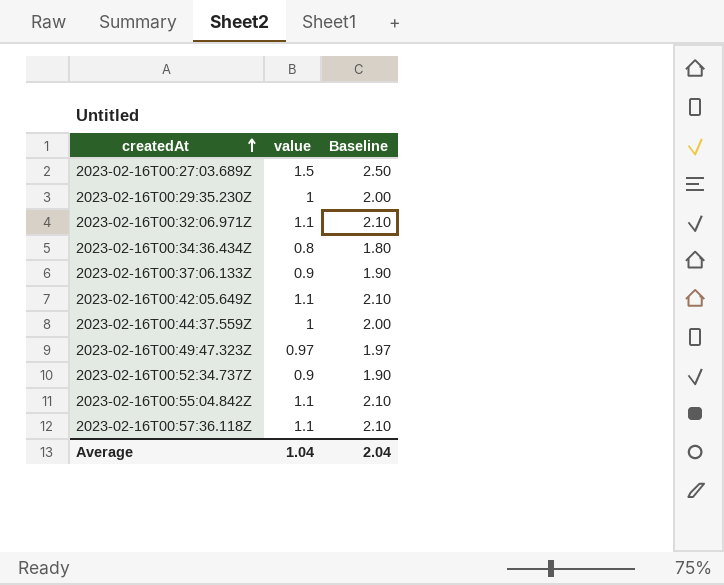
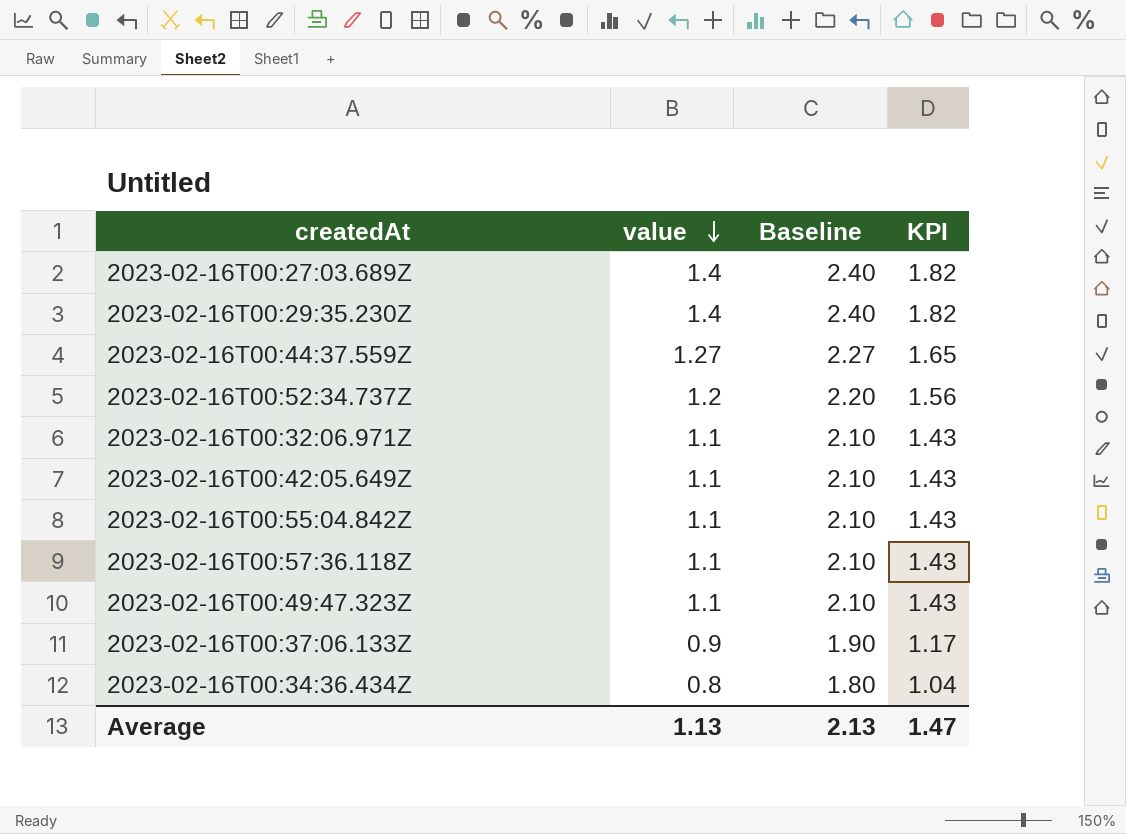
row order: createdAt ascending -> value descending
column KPI | formula: none -> [value] * 1.3
2023-02-16T00:27:03.689Z | value: 1.5 -> 1.4
2023-02-16T00:27:03.689Z | Baseline: 2.50 -> 2.40
2023-02-16T00:29:35.230Z | value: 1 -> 1.4
2023-02-16T00:29:35.230Z | Baseline: 2.00 -> 2.40
2023-02-16T00:44:37.559Z | value: 1 -> 1.27
2023-02-16T00:44:37.559Z | Baseline: 2.00 -> 2.27
2023-02-16T00:52:34.737Z | value: 0.9 -> 1.2
2023-02-16T00:52:34.737Z | Baseline: 1.90 -> 2.20
2023-02-16T00:49:47.323Z | value: 0.97 -> 1.1
2023-02-16T00:49:47.323Z | Baseline: 1.97 -> 2.10
Average | value: 1.04 -> 1.13
Average | Baseline: 2.04 -> 2.13

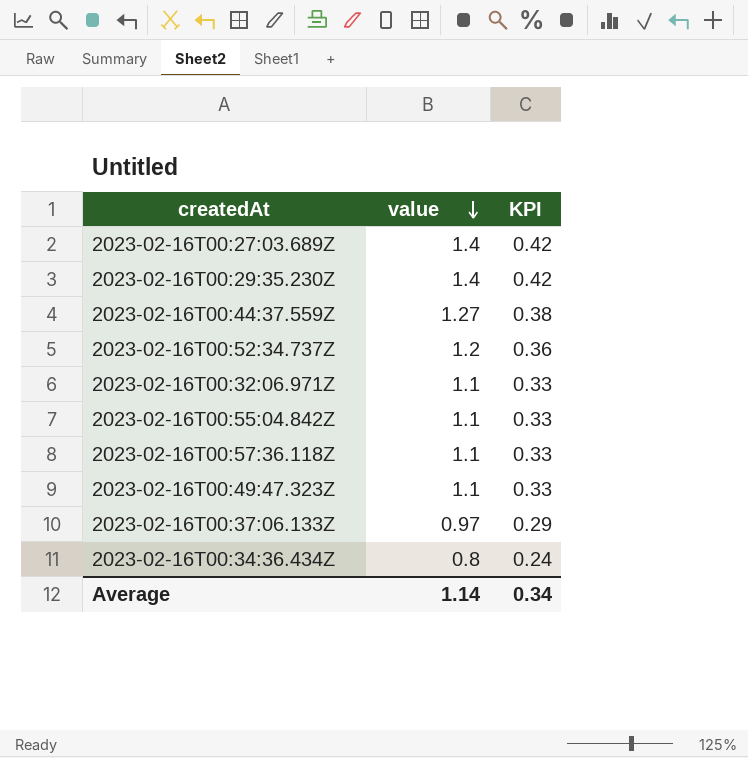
column Baseline | formula: [value] + 1 -> none
column KPI | formula: [value] * 1.3 -> [value] * 0.3
row 2023-02-16T00:42:05.649Z: 1.1 | 2.10 | 1.43 -> none
2023-02-16T00:37:06.133Z | value: 0.9 -> 0.97
Average | value: 1.13 -> 1.14
Average | KPI: 1.47 -> 0.34

